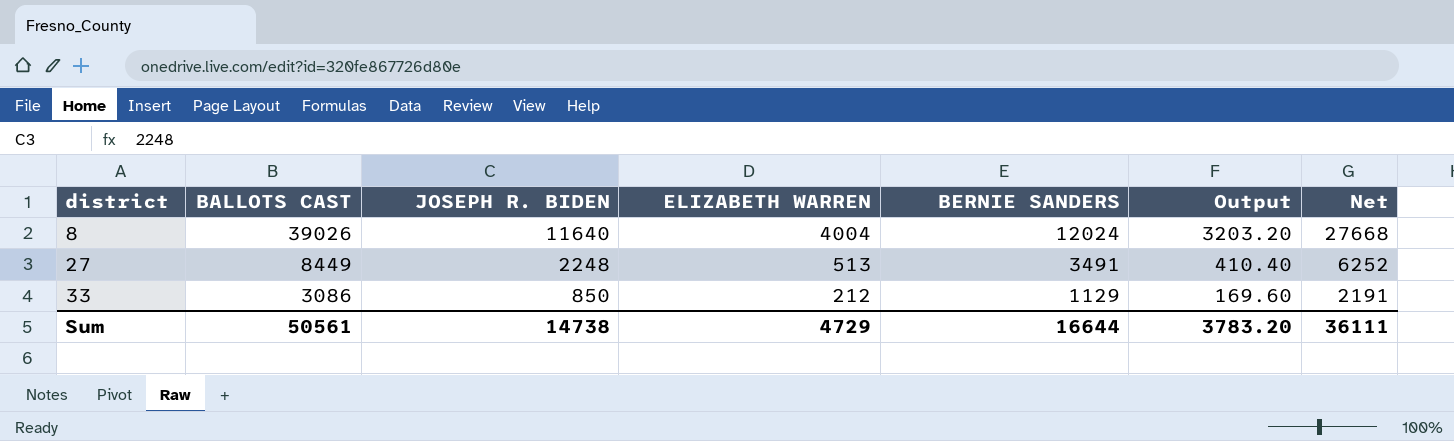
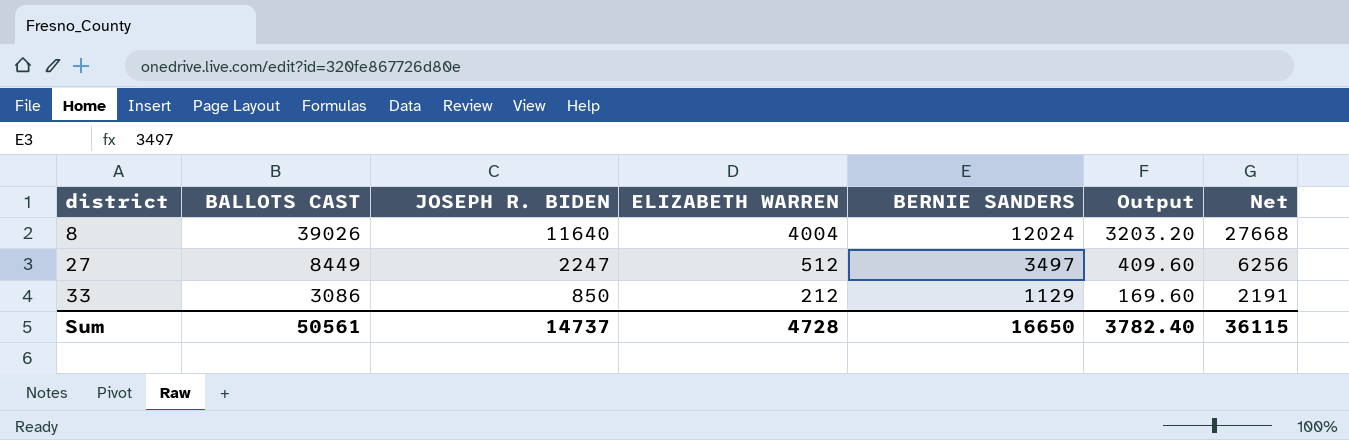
27 | JOSEPH R. BIDEN: 2248 -> 2247
27 | ELIZABETH WARREN: 513 -> 512
27 | BERNIE SANDERS: 3491 -> 3497
27 | Output: 410.40 -> 409.60
27 | Net: 6252 -> 6256
Sum | JOSEPH R. BIDEN: 14738 -> 14737
Sum | ELIZABETH WARREN: 4729 -> 4728
Sum | BERNIE SANDERS: 16644 -> 16650
Sum | Output: 3783.20 -> 3782.40
Sum | Net: 36111 -> 36115

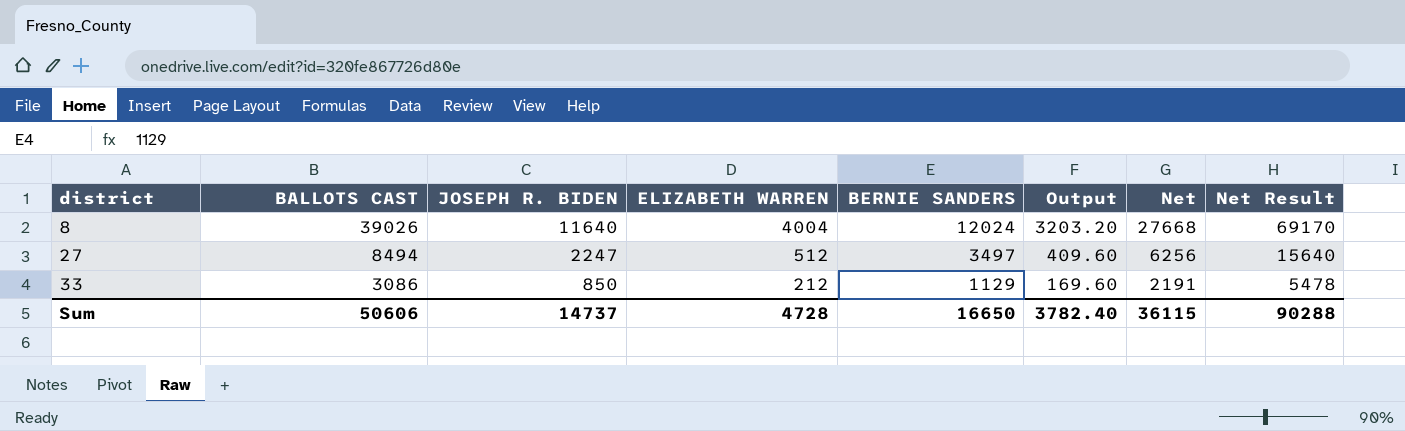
column Net Result | formula: none -> [Net] * 2.5
27 | BALLOTS CAST: 8449 -> 8494
Sum | BALLOTS CAST: 50561 -> 50606

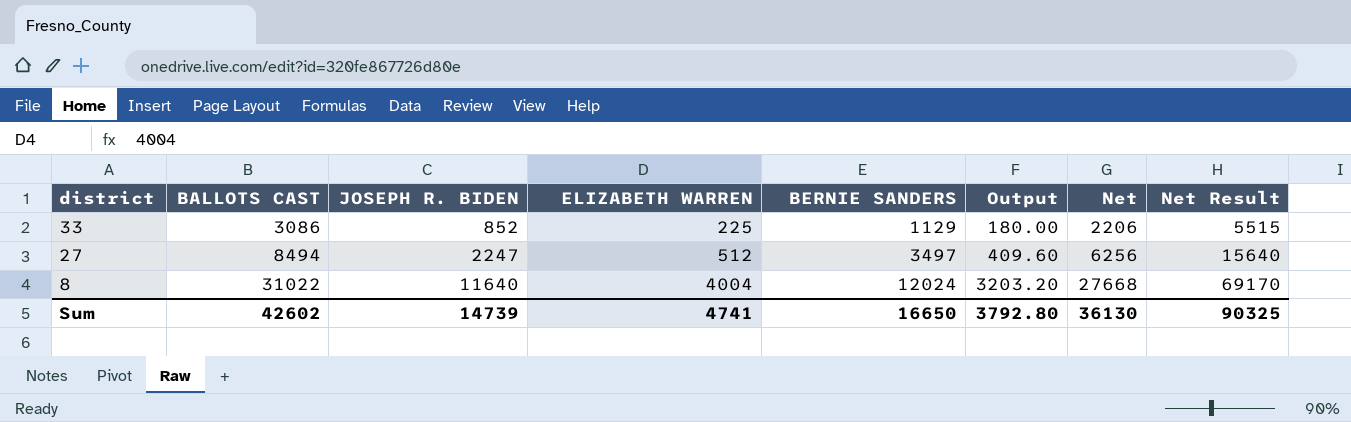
row order: district ascending -> district descending
33 | JOSEPH R. BIDEN: 850 -> 852
33 | ELIZABETH WARREN: 212 -> 225
33 | Output: 169.60 -> 180.00
33 | Net: 2191 -> 2206
33 | Net Result: 5478 -> 5515
8 | BALLOTS CAST: 39026 -> 31022
Sum | BALLOTS CAST: 50606 -> 42602
Sum | JOSEPH R. BIDEN: 14737 -> 14739
Sum | ELIZABETH WARREN: 4728 -> 4741
Sum | Output: 3782.40 -> 3792.80
Sum | Net: 36115 -> 36130
Sum | Net Result: 90288 -> 90325

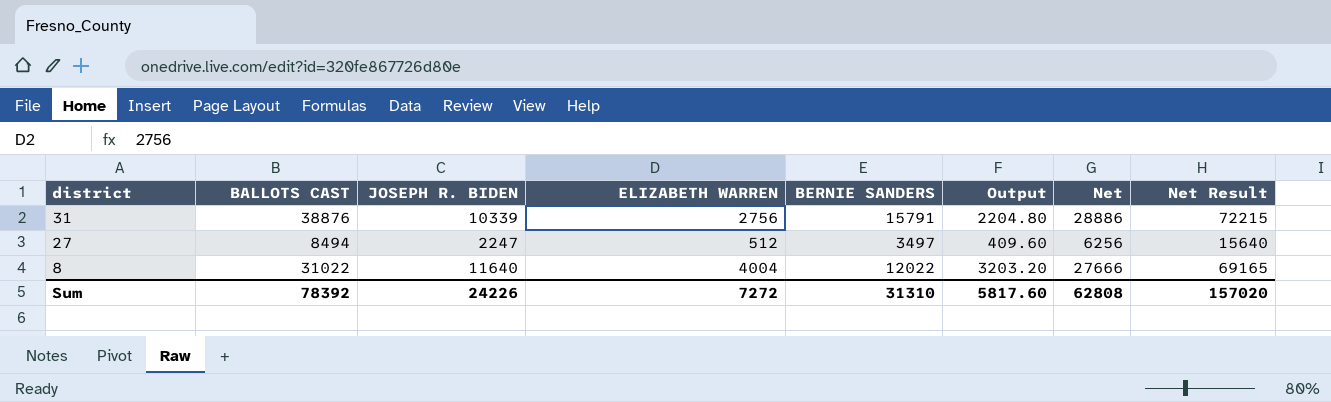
row 33: 3086 | 852 | 225 | 1129 | 180.00 | 2206 | 5515 -> none
row 31: none -> 38876 | 10339 | 2756 | 15791 | 2204.80 | 28886 | 72215
8 | BERNIE SANDERS: 12024 -> 12022
8 | Net: 27668 -> 27666
8 | Net Result: 69170 -> 69165
Sum | BALLOTS CAST: 42602 -> 78392
Sum | JOSEPH R. BIDEN: 14739 -> 24226
Sum | ELIZABETH WARREN: 4741 -> 7272
Sum | BERNIE SANDERS: 16650 -> 31310
Sum | Output: 3792.80 -> 5817.60
Sum | Net: 36130 -> 62808
Sum | Net Result: 90325 -> 157020

